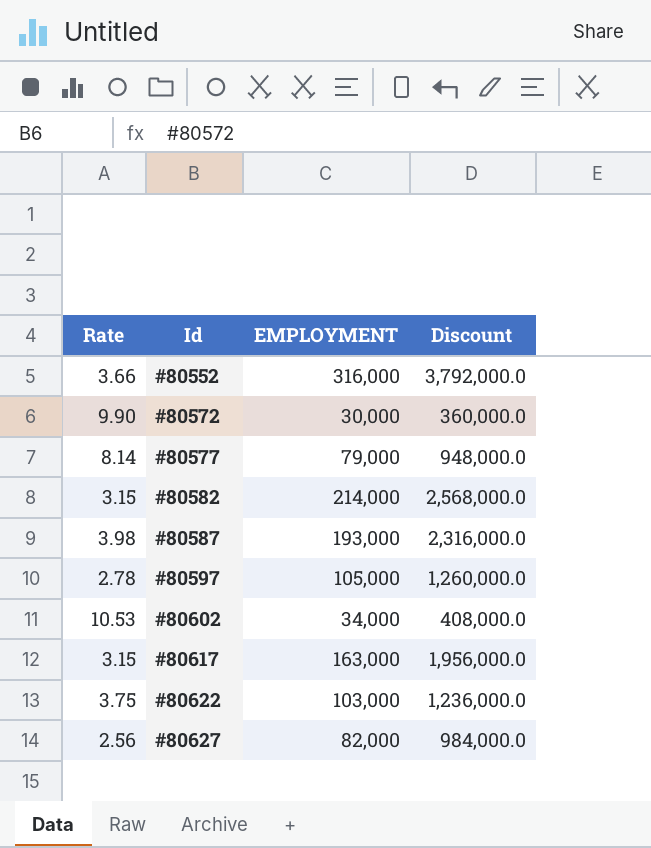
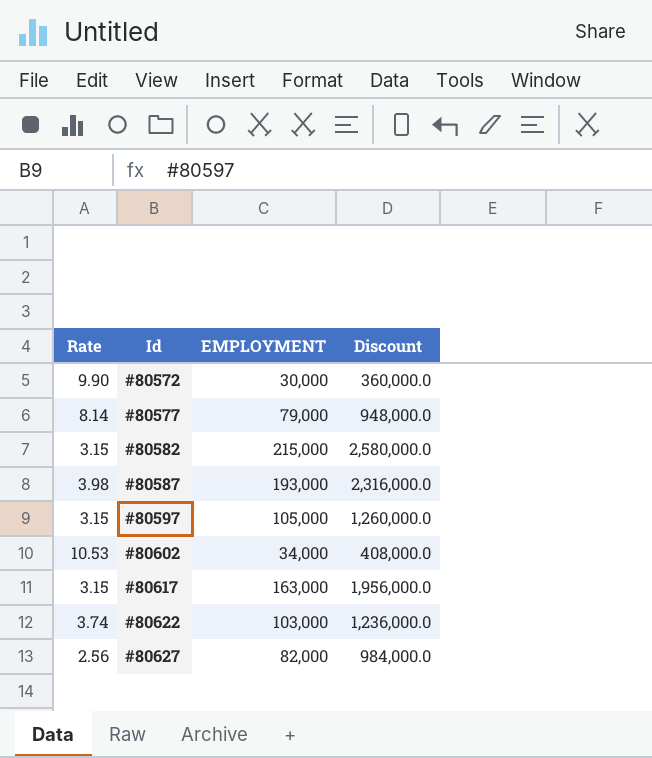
row #80552: 3.66 | 316,000 | 3,792,000.0 -> none
#80582 | EMPLOYMENT: 214,000 -> 215,000
#80582 | Discount: 2,568,000.0 -> 2,580,000.0
#80597 | Rate: 2.78 -> 3.15
#80622 | Rate: 3.75 -> 3.74

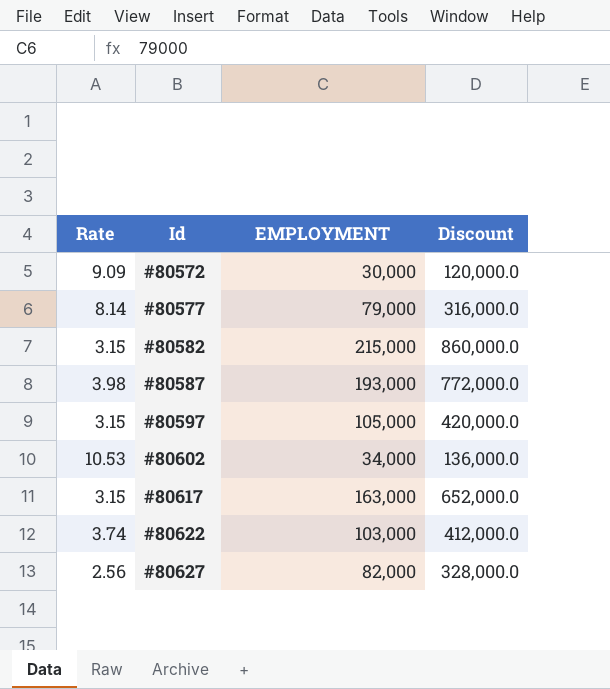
column Discount | formula: [EMPLOYMENT] * 12 -> [EMPLOYMENT] * 4
#80572 | Rate: 9.90 -> 9.09

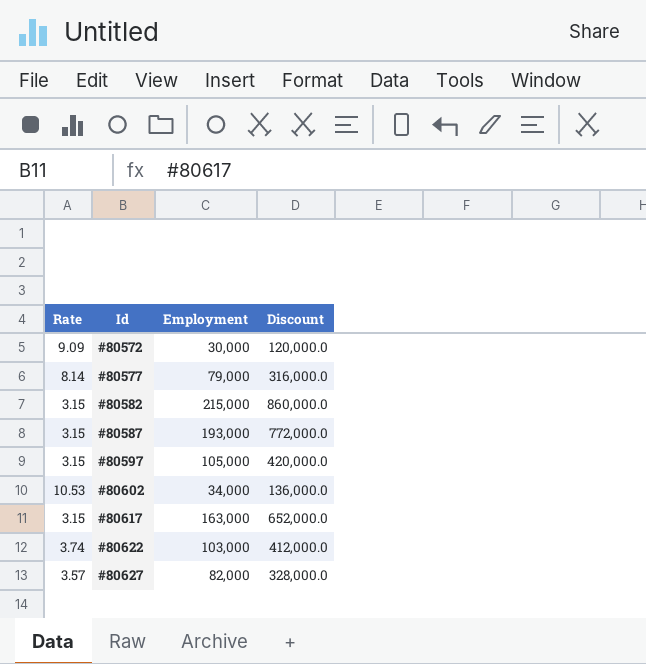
column name: EMPLOYMENT -> Employment
#80587 | Rate: 3.98 -> 3.15
#80627 | Rate: 2.56 -> 3.57

